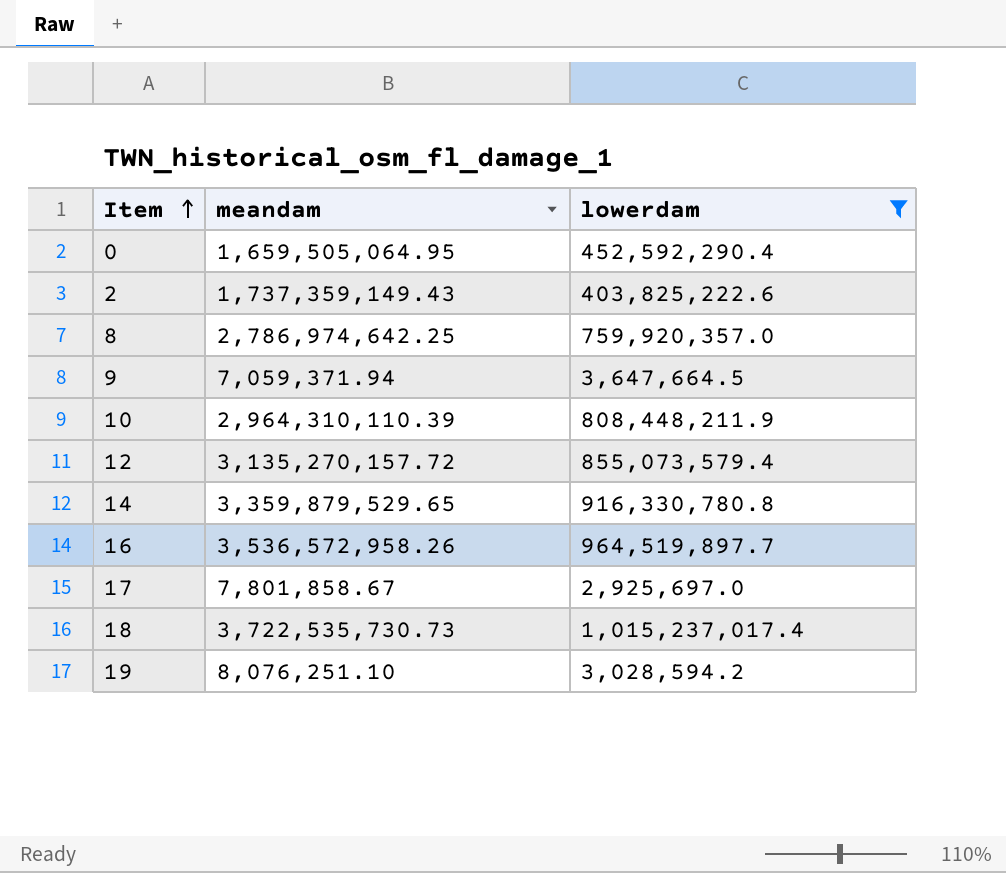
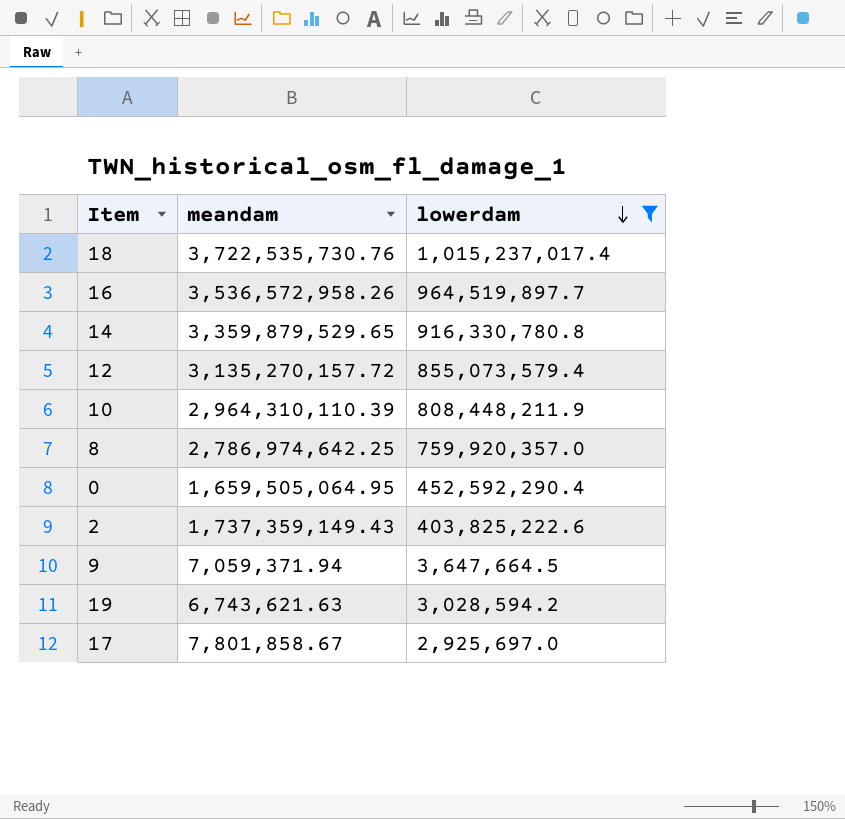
row order: Item ascending -> lowerdam descending
18 | meandam: 3,722,535,730.73 -> 3,722,535,730.76
19 | meandam: 8,076,251.10 -> 6,743,621.63

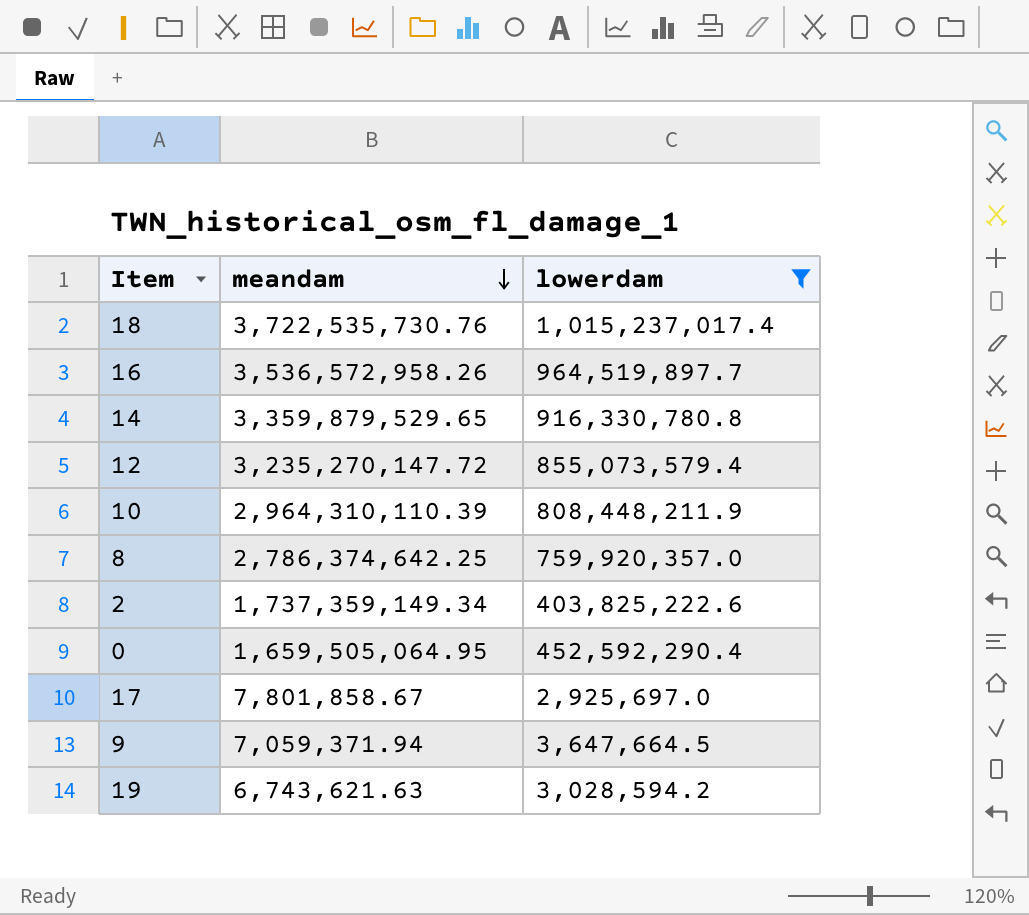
row order: lowerdam descending -> meandam descending
12 | meandam: 3,135,270,157.72 -> 3,235,270,147.72
8 | meandam: 2,786,974,642.25 -> 2,786,374,642.25
2 | meandam: 1,737,359,149.43 -> 1,737,359,149.34

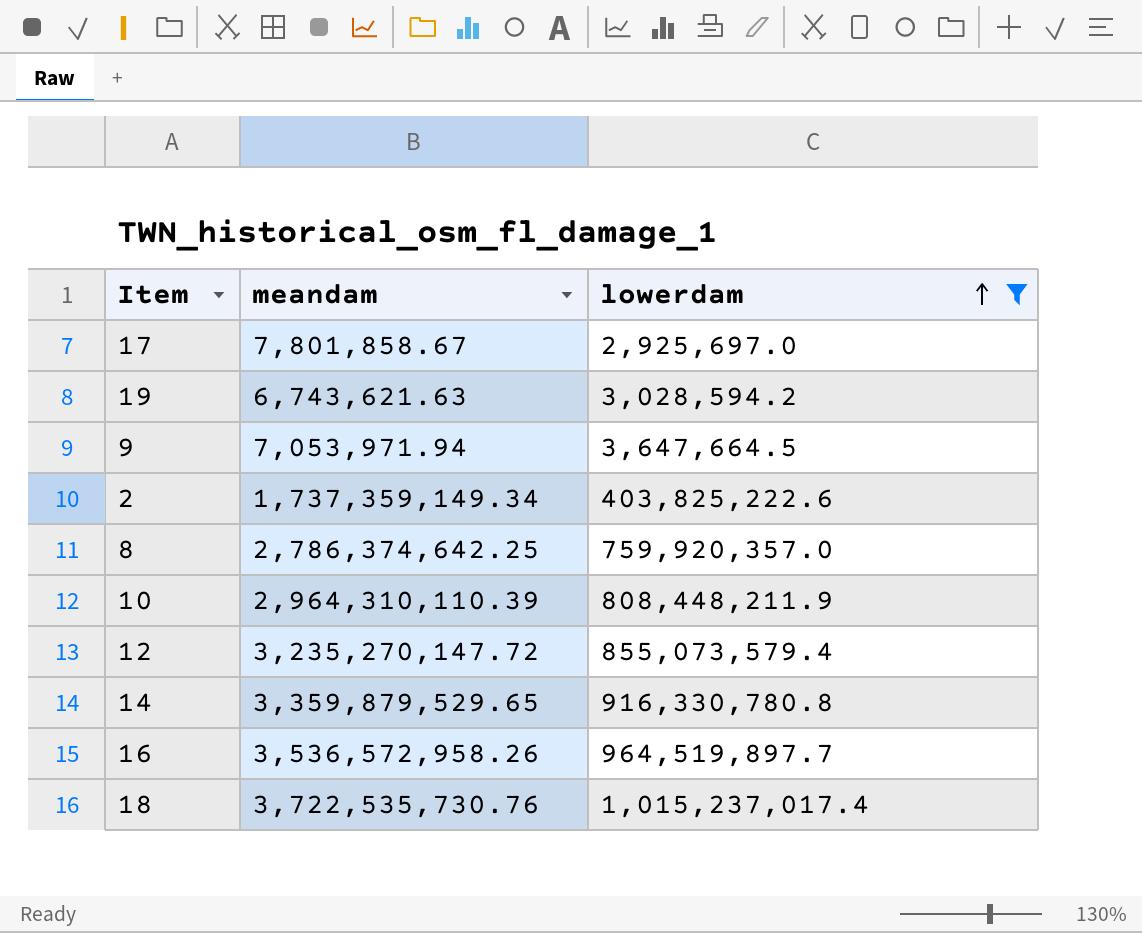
row order: meandam descending -> lowerdam ascending
row 0: 1,659,505,064.95 | 452,592,290.4 -> none
9 | meandam: 7,059,371.94 -> 7,053,971.94

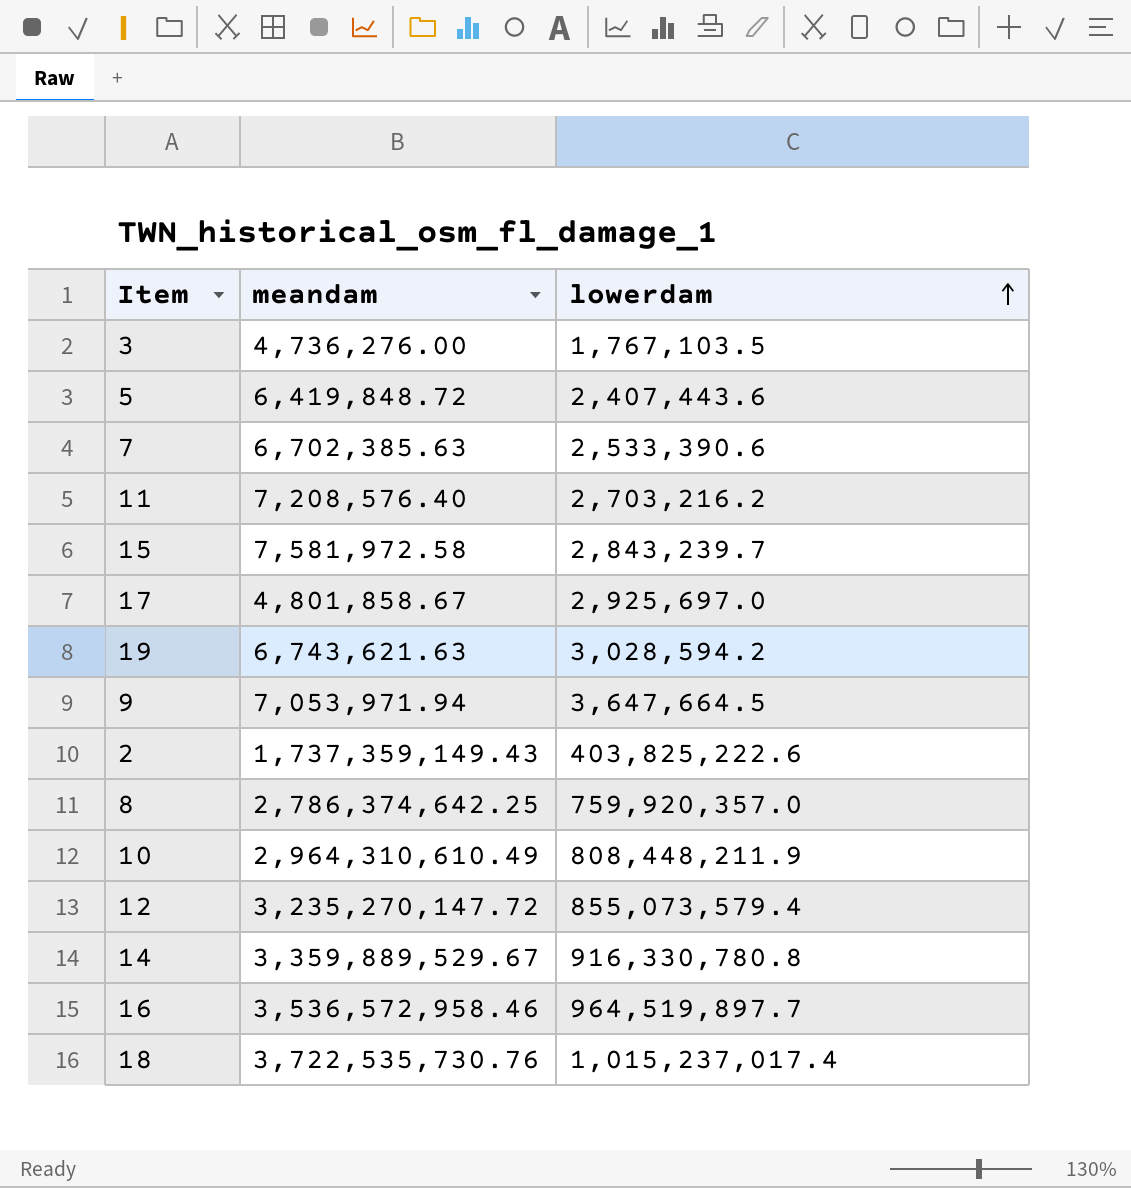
filter: lowerdam >= 2,925,697.0 -> none
17 | meandam: 7,801,858.67 -> 4,801,858.67
2 | meandam: 1,737,359,149.34 -> 1,737,359,149.43
10 | meandam: 2,964,310,110.39 -> 2,964,310,610.49
14 | meandam: 3,359,879,529.65 -> 3,359,889,529.67
16 | meandam: 3,536,572,958.26 -> 3,536,572,958.46

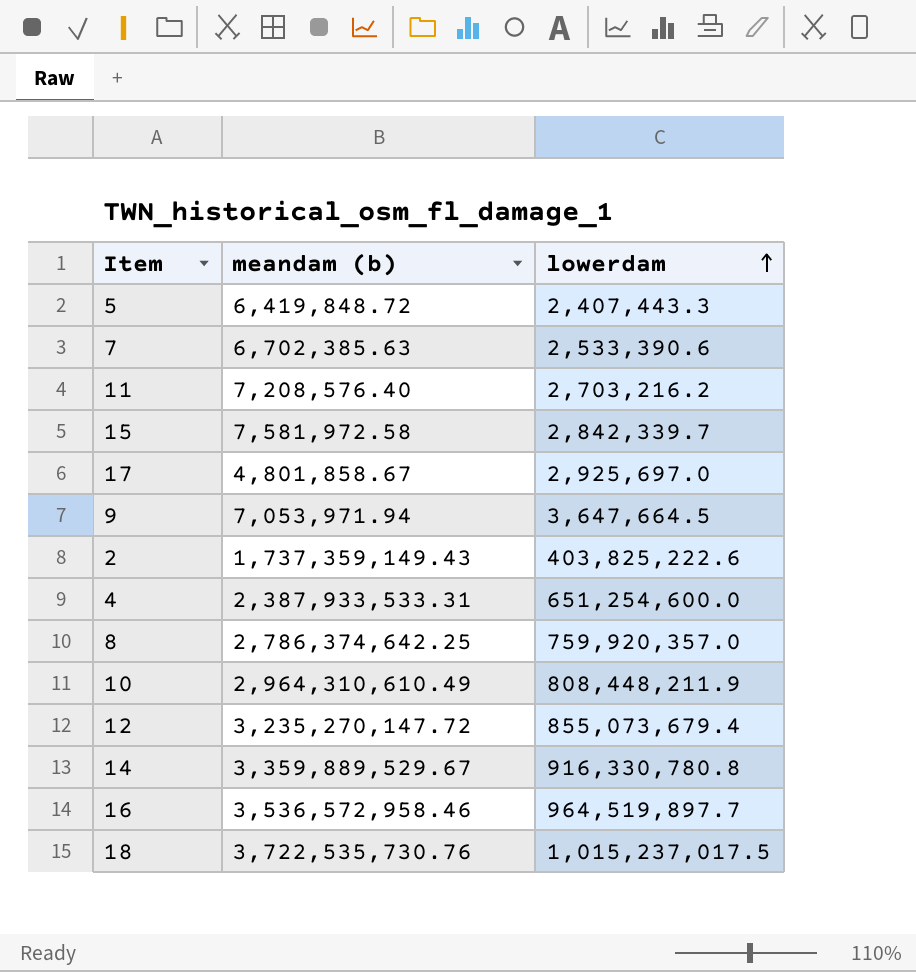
column name: meandam -> meandam (b)
row 3: 4,736,276.00 | 1,767,103.5 -> none
row 19: 6,743,621.63 | 3,028,594.2 -> none
5 | lowerdam: 2,407,443.6 -> 2,407,443.3
15 | lowerdam: 2,843,239.7 -> 2,842,339.7
row 4: none -> 2,387,933,533.31 | 651,254,600.0
12 | lowerdam: 855,073,579.4 -> 855,073,679.4
18 | lowerdam: 1,015,237,017.4 -> 1,015,237,017.5

